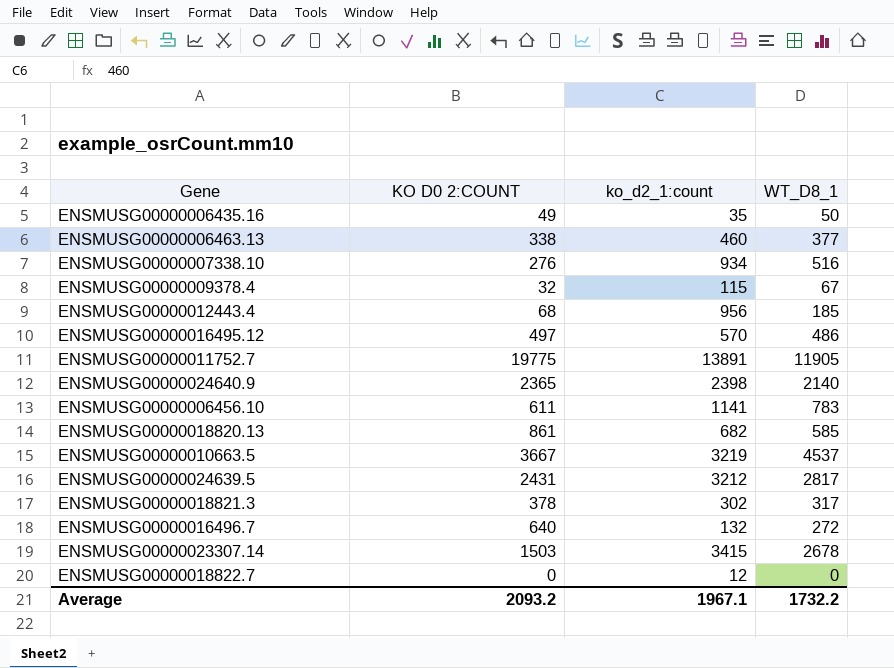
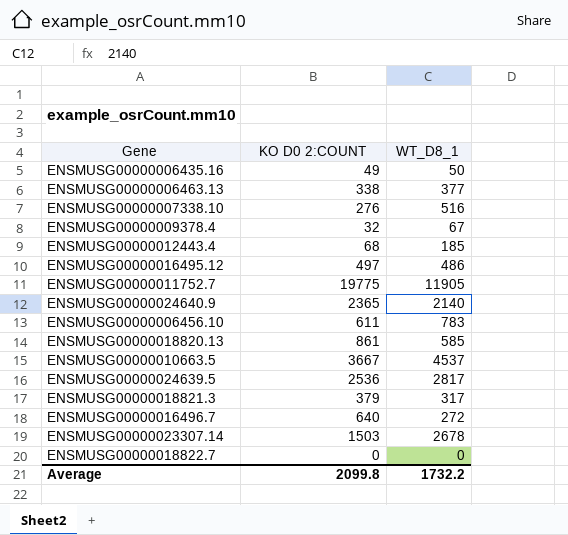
column ko_d2_1:count | position: 3 -> none
ENSMUSG00000024639.5 | KO D0 2:COUNT: 2431 -> 2536
ENSMUSG00000018821.3 | KO D0 2:COUNT: 378 -> 379
Average | KO D0 2:COUNT: 2093.2 -> 2099.8

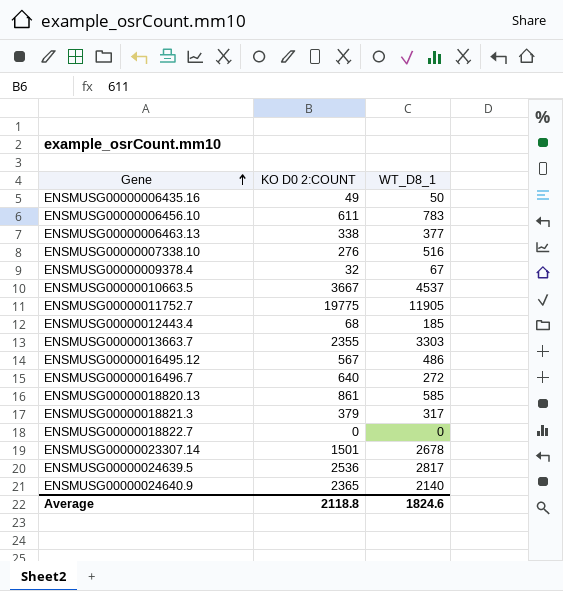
row order: none -> Gene ascending
row ENSMUSG00000013663.7: none -> 2355 | 3303
ENSMUSG00000016495.12 | KO D0 2:COUNT: 497 -> 567
ENSMUSG00000023307.14 | KO D0 2:COUNT: 1503 -> 1501
Average | KO D0 2:COUNT: 2099.8 -> 2118.8
Average | WT_D8_1: 1732.2 -> 1824.6

